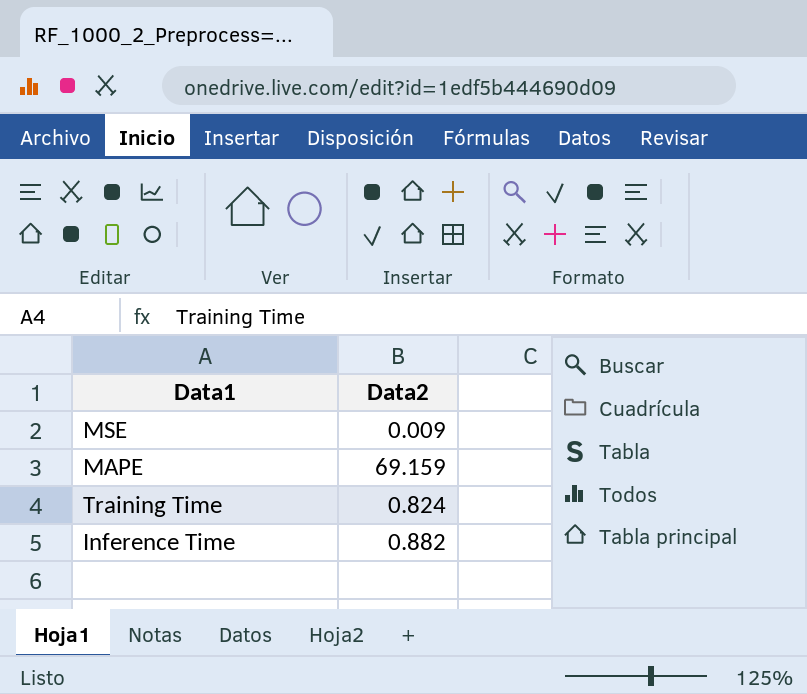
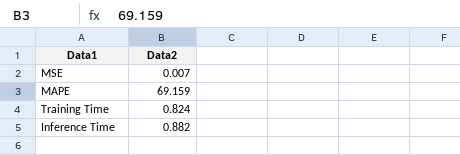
MSE | Data2: 0.009 -> 0.007

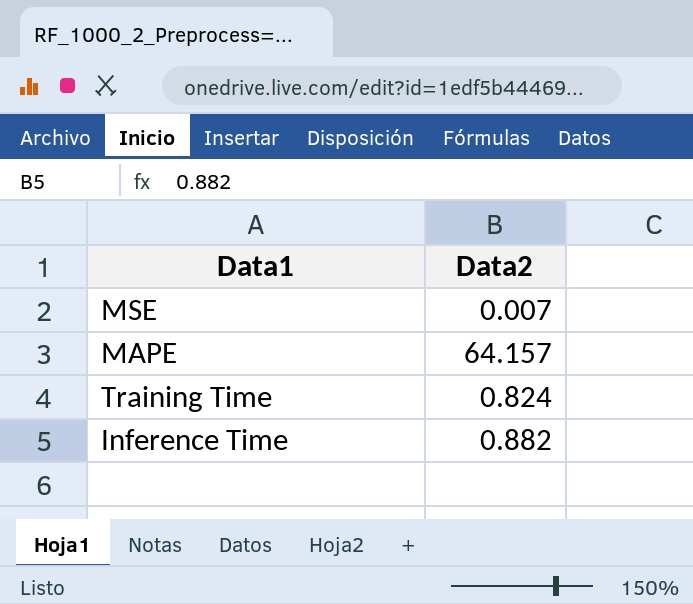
MAPE | Data2: 69.159 -> 64.157

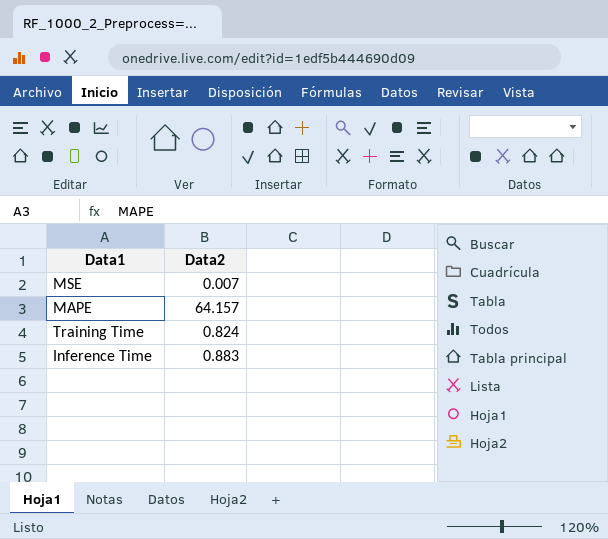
Inference Time | Data2: 0.882 -> 0.883

